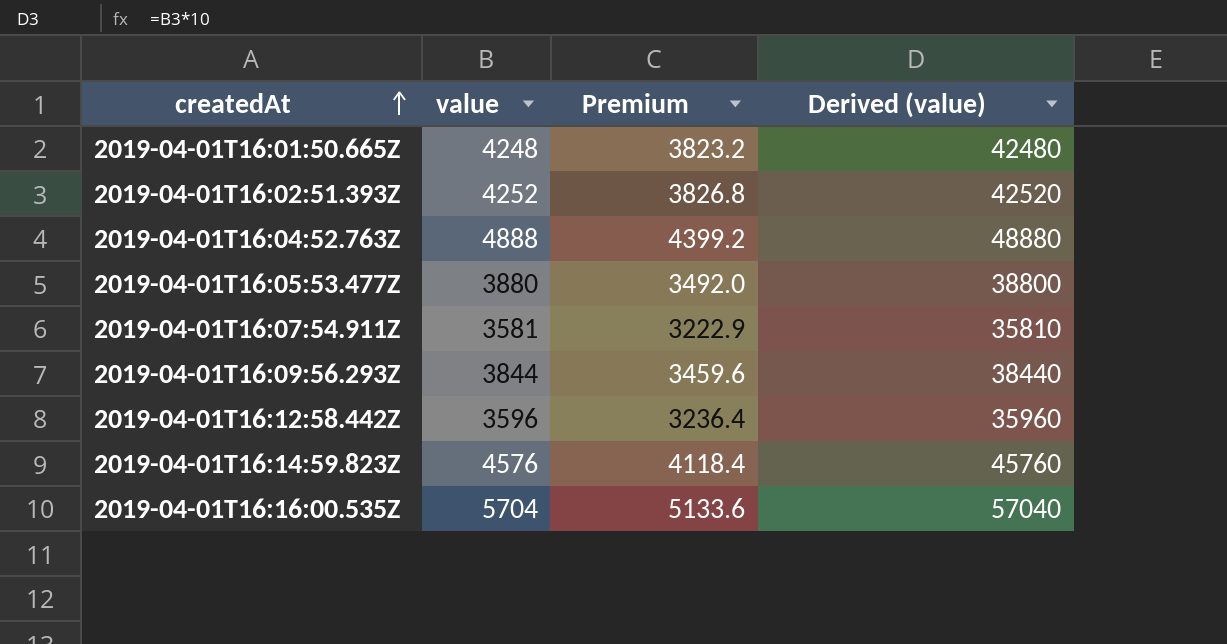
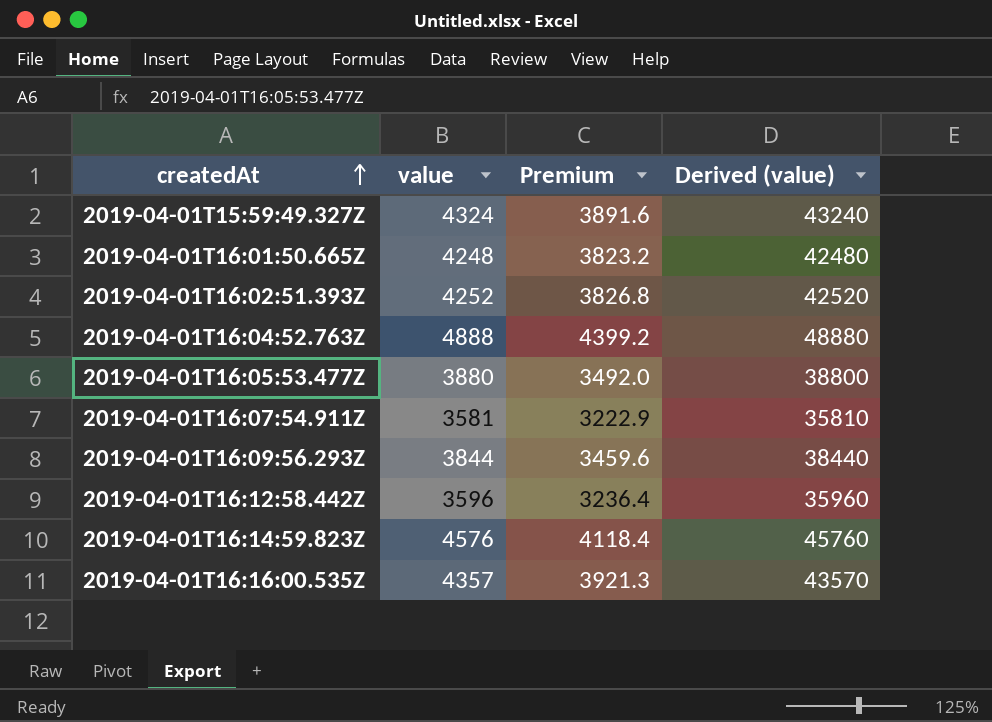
row 2019-04-01T15:59:49.327Z: none -> 4324 | 3891.6 | 43240
2019-04-01T16:16:00.535Z | value: 5704 -> 4357
2019-04-01T16:16:00.535Z | Premium: 5133.6 -> 3921.3
2019-04-01T16:16:00.535Z | Derived (value): 57040 -> 43570

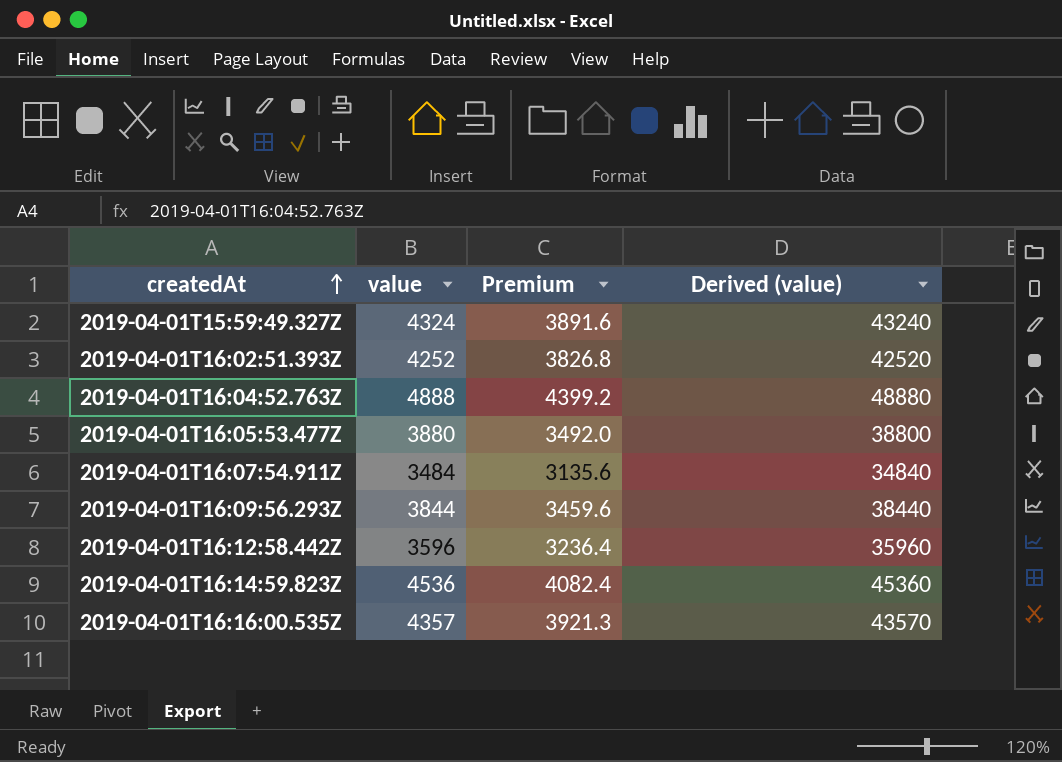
row 2019-04-01T16:01:50.665Z: 4248 | 3823.2 | 42480 -> none
2019-04-01T16:07:54.911Z | value: 3581 -> 3484
2019-04-01T16:07:54.911Z | Premium: 3222.9 -> 3135.6
2019-04-01T16:07:54.911Z | Derived (value): 35810 -> 34840
2019-04-01T16:14:59.823Z | value: 4576 -> 4536
2019-04-01T16:14:59.823Z | Premium: 4118.4 -> 4082.4
2019-04-01T16:14:59.823Z | Derived (value): 45760 -> 45360

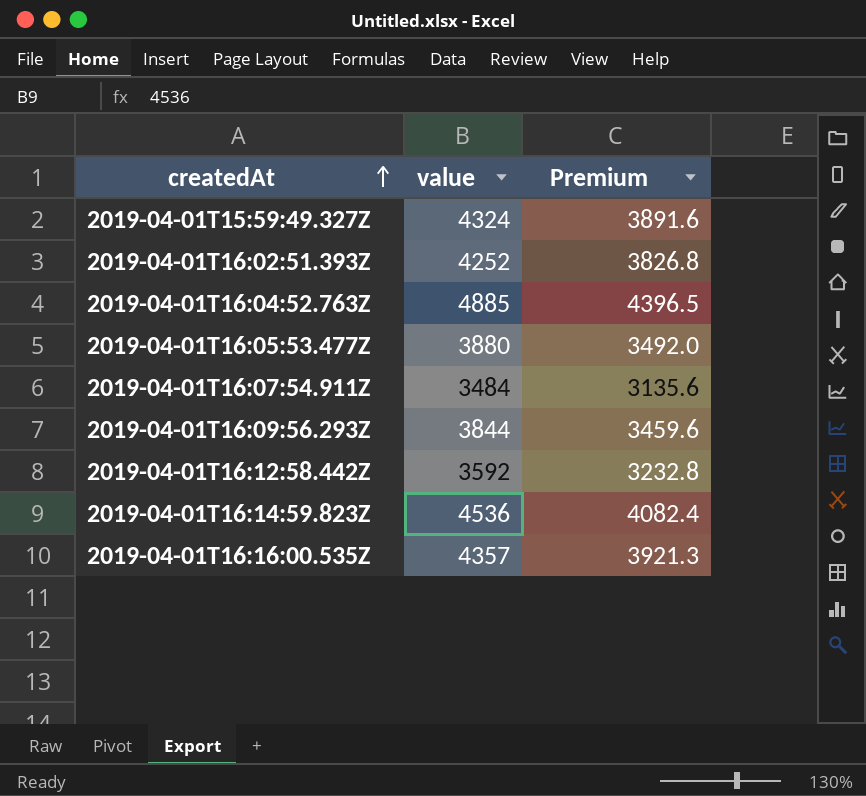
column Derived (value) | formula: [value] * 10 -> none
2019-04-01T16:04:52.763Z | value: 4888 -> 4885
2019-04-01T16:04:52.763Z | Premium: 4399.2 -> 4396.5
2019-04-01T16:12:58.442Z | value: 3596 -> 3592
2019-04-01T16:12:58.442Z | Premium: 3236.4 -> 3232.8

